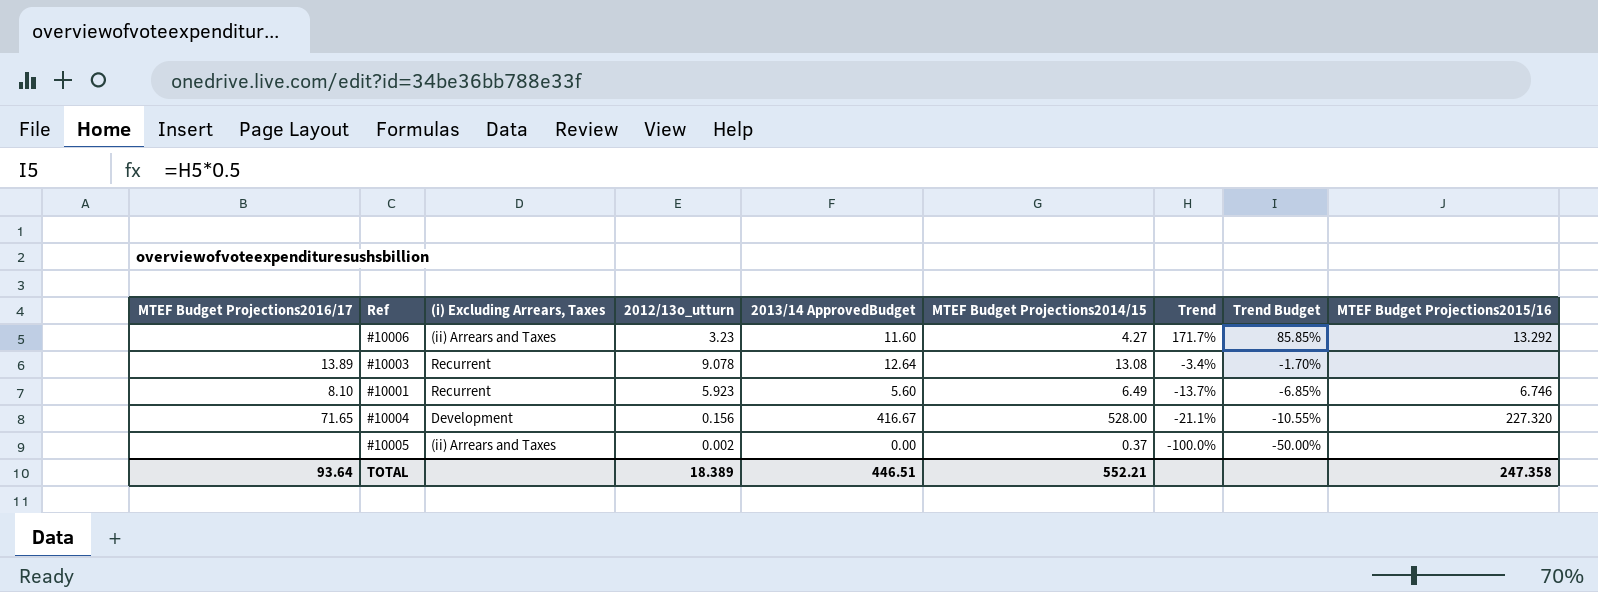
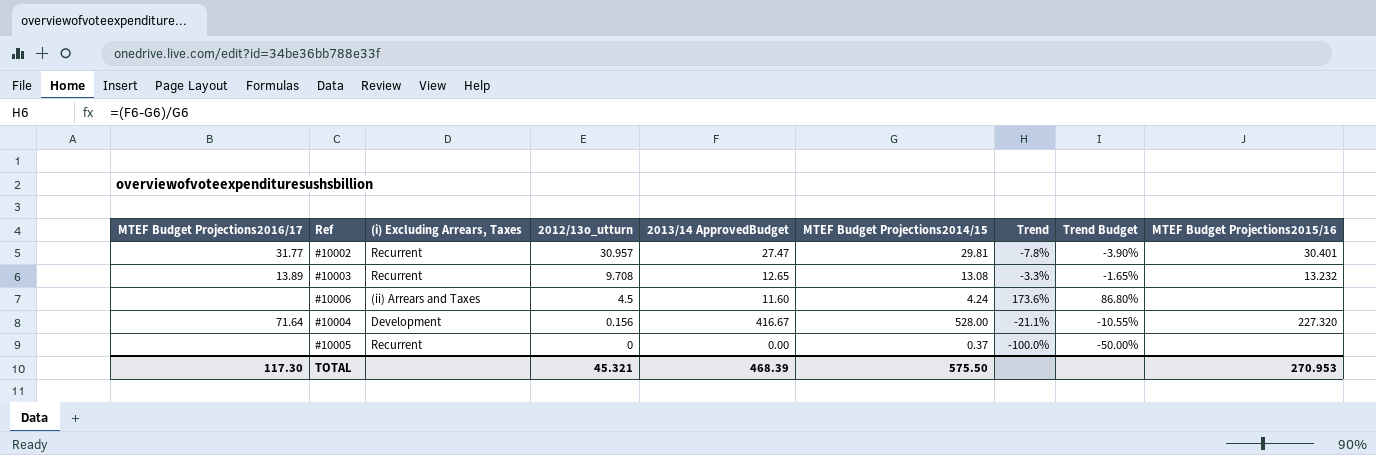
row order: Trend descending -> 2012/13o_utturn descending
row #10001: 8.10 | Recurrent | 5.923 | 5.60 | 6.49 | -13.7% | -6.85% | 6.746 -> none
row #10002: none -> 31.77 | Recurrent | 30.957 | 27.47 | 29.81 | -7.8% | -3.90% | 30.401
#10003 | 2012/13o_utturn: 9.078 -> 9.708
#10003 | 2013/14 ApprovedBudget: 12.64 -> 12.65
#10003 | Trend: -3.4% -> -3.3%
#10003 | Trend Budget: -1.70% -> -1.65%
#10003 | MTEF Budget Projections2015/16: none -> 13.232
#10006 | 2012/13o_utturn: 3.23 -> 4.5
#10006 | MTEF Budget Projections2014/15: 4.27 -> 4.24
#10006 | Trend: 171.7% -> 173.6%
#10006 | Trend Budget: 85.85% -> 86.80%
#10006 | MTEF Budget Projections2015/16: 13.292 -> none
#10004 | MTEF Budget Projections2016/17: 71.65 -> 71.64
#10005 | (i) Excluding Arrears, Taxes: (ii) Arrears and Taxes -> Recurrent
#10005 | 2012/13o_utturn: 0.002 -> 0
TOTAL | MTEF Budget Projections2016/17: 93.64 -> 117.30
TOTAL | 2012/13o_utturn: 18.389 -> 45.321
TOTAL | 2013/14 ApprovedBudget: 446.51 -> 468.39
TOTAL | MTEF Budget Projections2014/15: 552.21 -> 575.50
TOTAL | MTEF Budget Projections2015/16: 247.358 -> 270.953

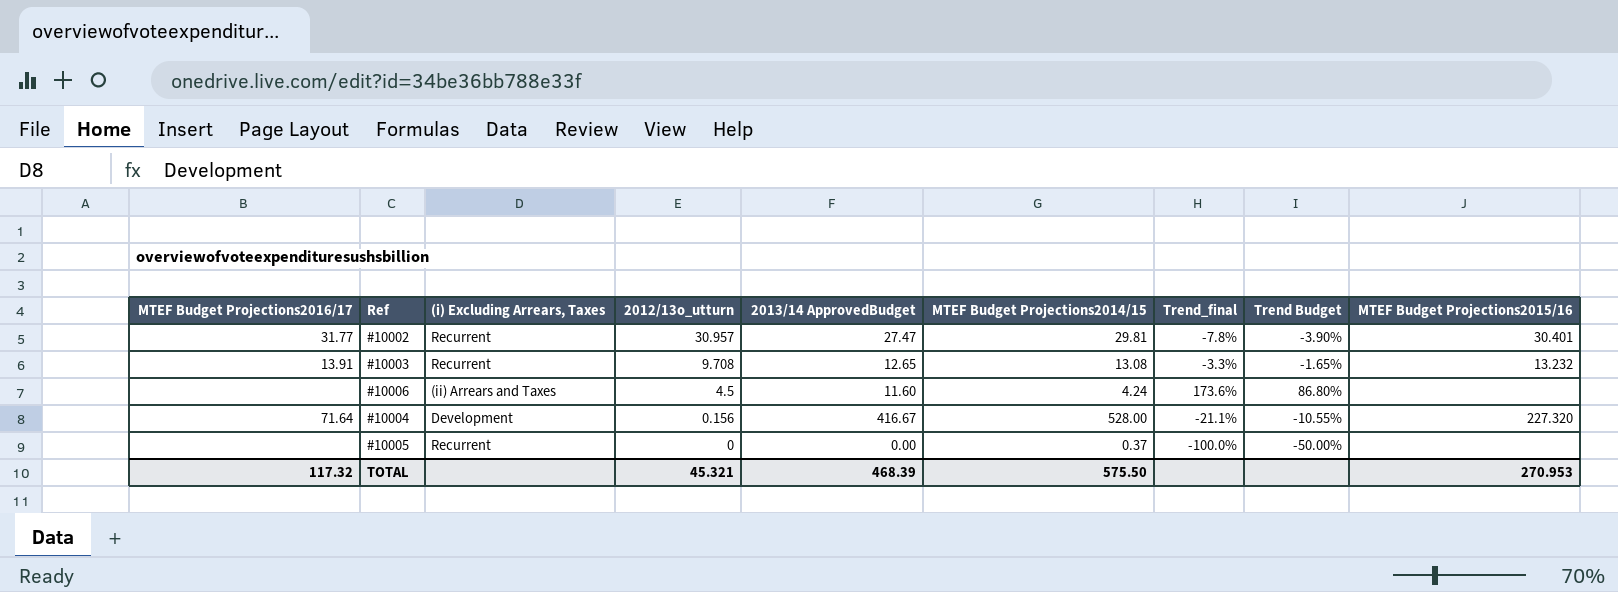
column name: Trend -> Trend_final
#10003 | MTEF Budget Projections2016/17: 13.89 -> 13.91
TOTAL | MTEF Budget Projections2016/17: 117.30 -> 117.32

